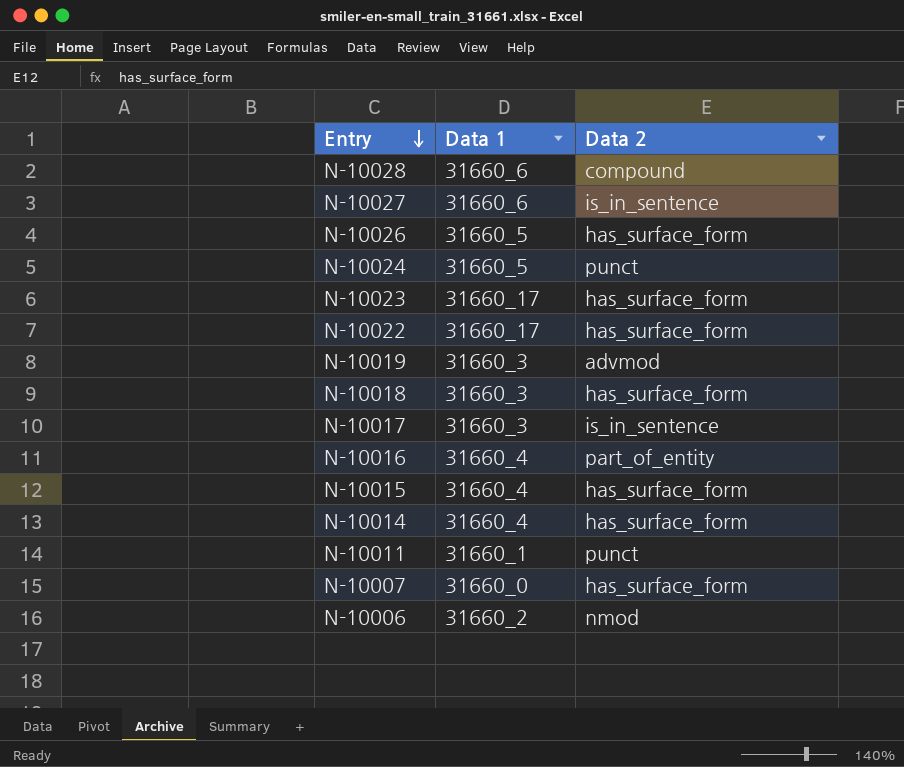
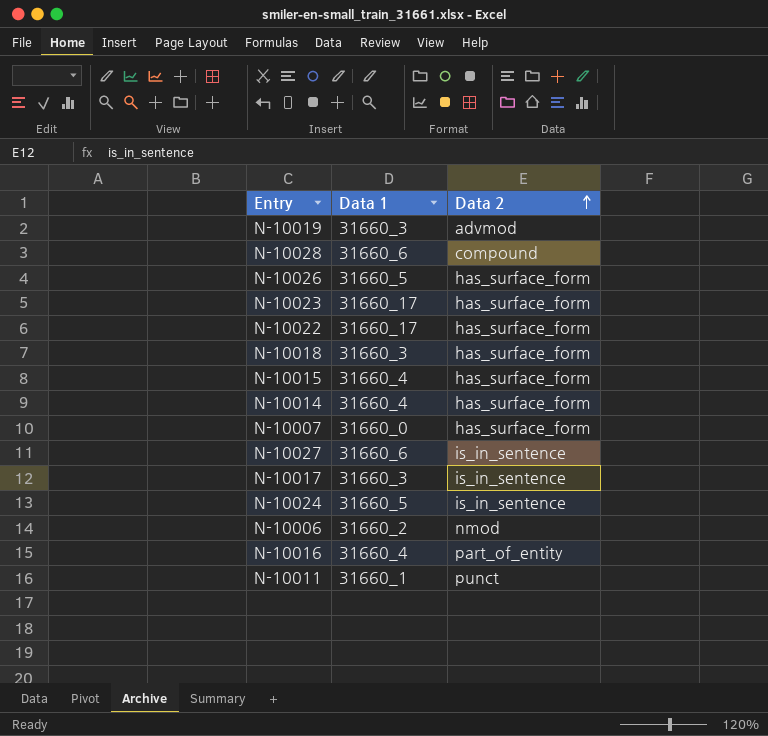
row order: Entry descending -> Data 2 ascending
N-10024 | Data 2: punct -> is_in_sentence

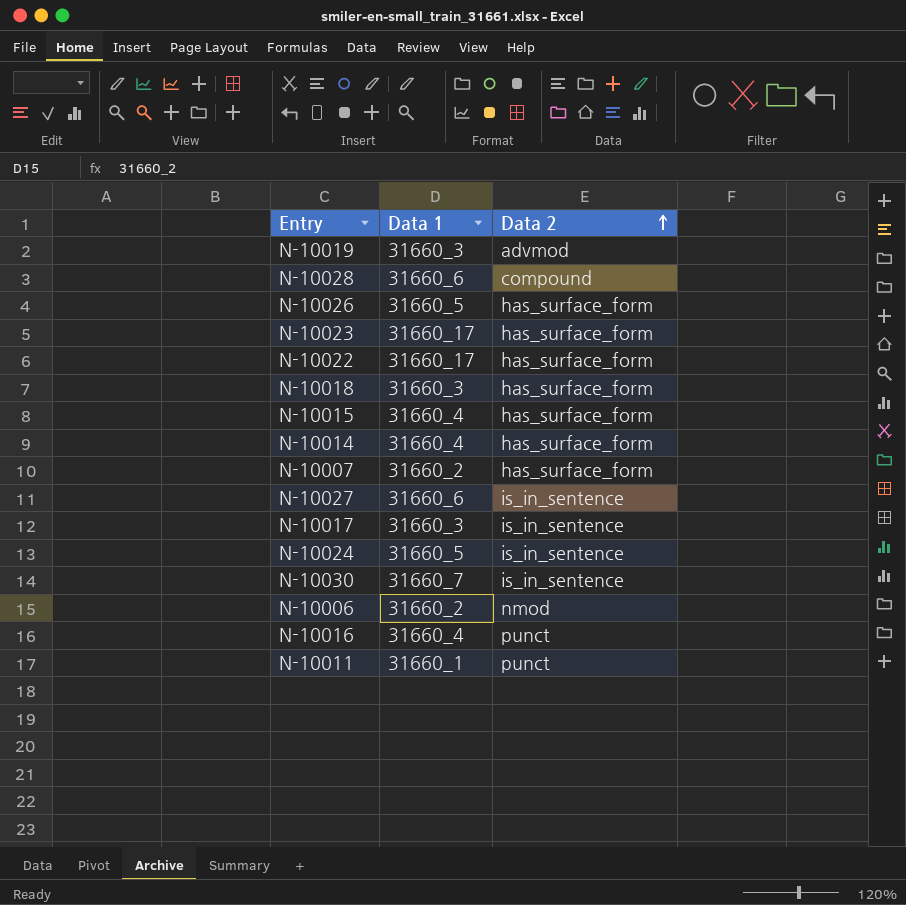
N-10007 | Data 1: 31660_0 -> 31660_2
row N-10030: none -> 31660_7 | is_in_sentence
N-10016 | Data 2: part_of_entity -> punct

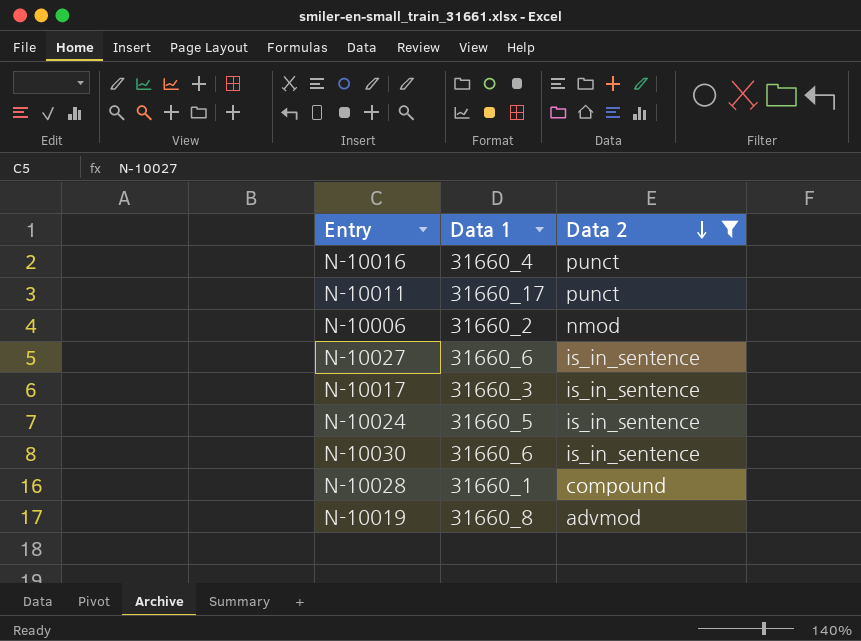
filter: none -> Data 2 != has_surface_form
row order: Data 2 ascending -> Data 2 descending
N-10011 | Data 1: 31660_1 -> 31660_17
N-10030 | Data 1: 31660_7 -> 31660_6
N-10028 | Data 1: 31660_6 -> 31660_1
N-10019 | Data 1: 31660_3 -> 31660_8

